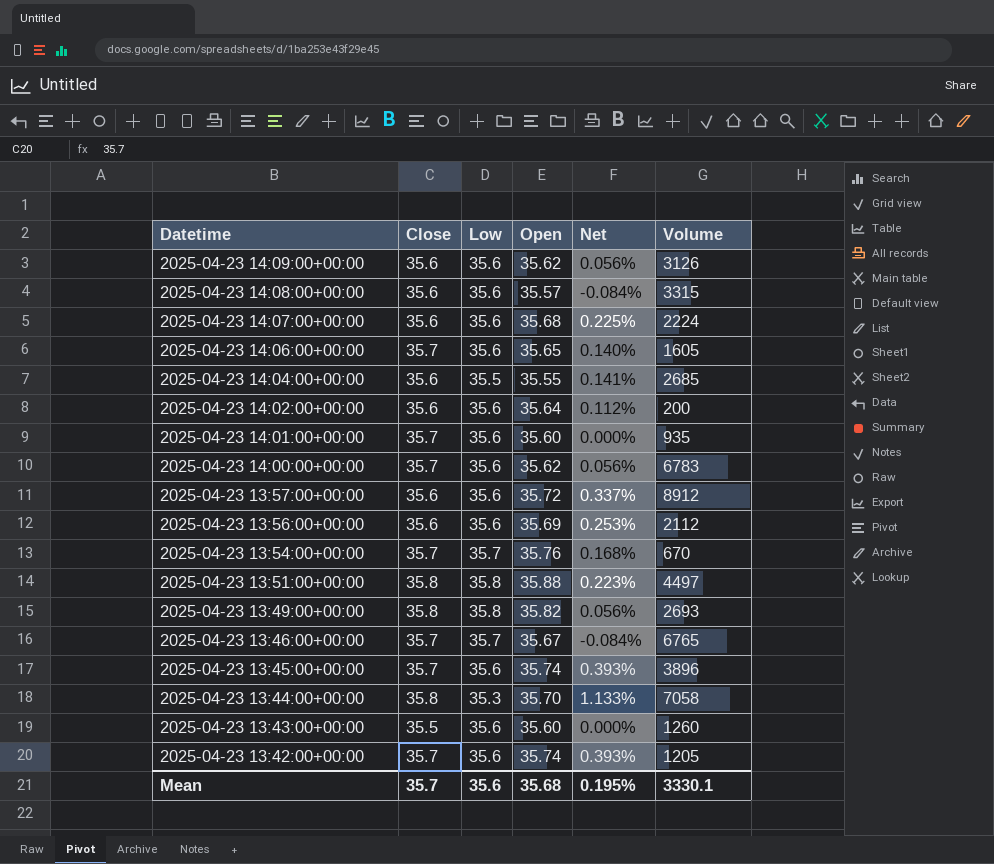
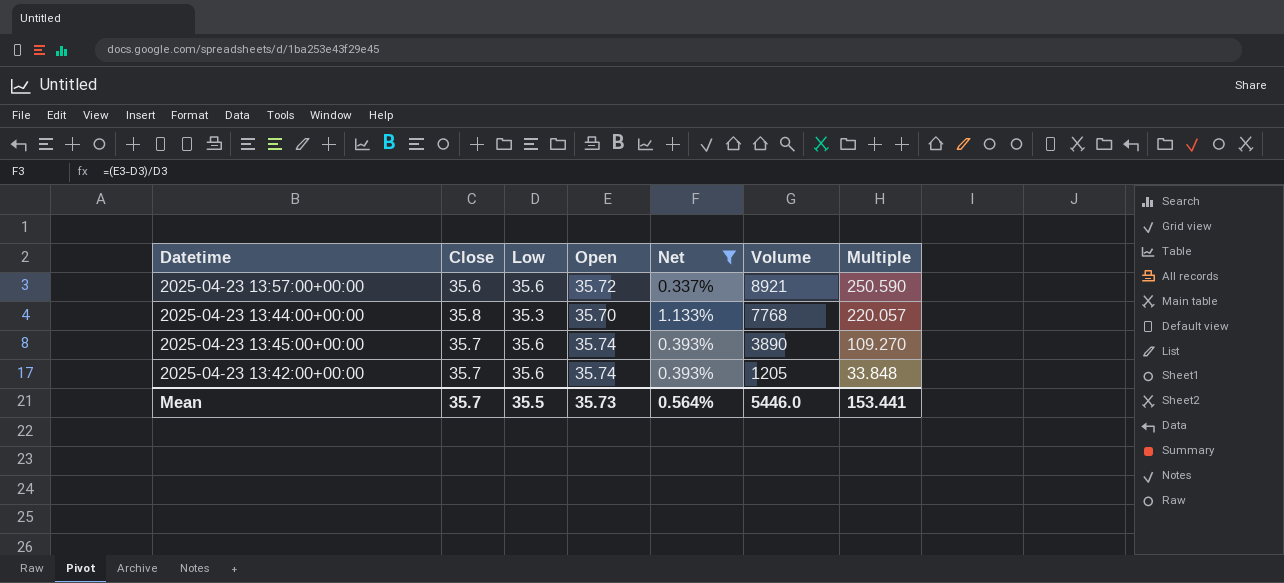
filter: none -> Net >= 0.337%
row order: Datetime descending -> Volume descending
column Multiple | formula: none -> [Volume] / [Low]
2025-04-23 13:57:00+00:00 | Volume: 8912 -> 8921
2025-04-23 13:44:00+00:00 | Volume: 7058 -> 7768
2025-04-23 13:45:00+00:00 | Volume: 3896 -> 3890
Mean | Low: 35.6 -> 35.5
Mean | Open: 35.68 -> 35.73
Mean | Net: 0.195% -> 0.564%
Mean | Volume: 3330.1 -> 5446.0

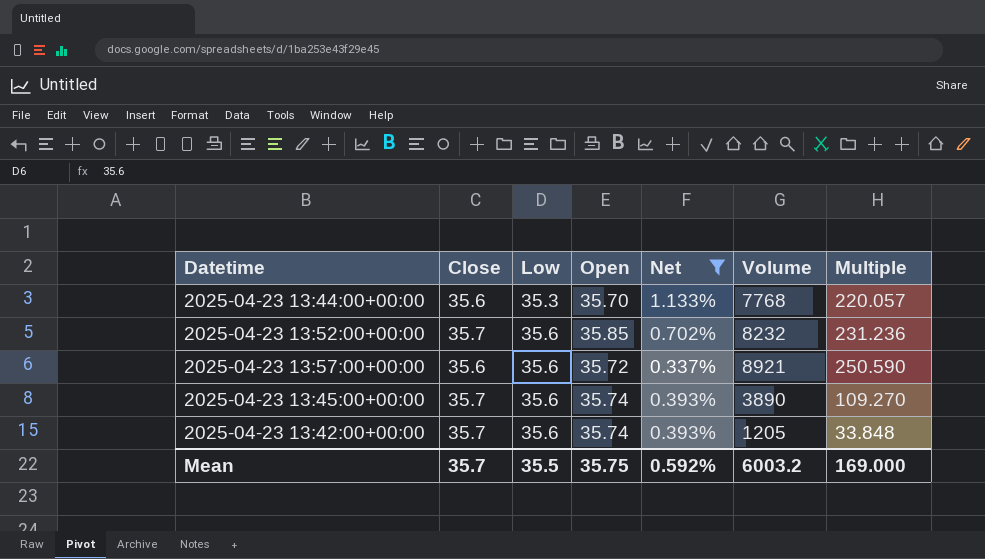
row order: Volume descending -> Low ascending
2025-04-23 13:44:00+00:00 | Close: 35.8 -> 35.6
row 2025-04-23 13:52:00+00:00: none -> 35.7 | 35.6 | 35.85 | 0.702% | 8232 | 231.236
Mean | Open: 35.73 -> 35.75
Mean | Net: 0.564% -> 0.592%
Mean | Volume: 5446.0 -> 6003.2
Mean | Multiple: 153.441 -> 169.000

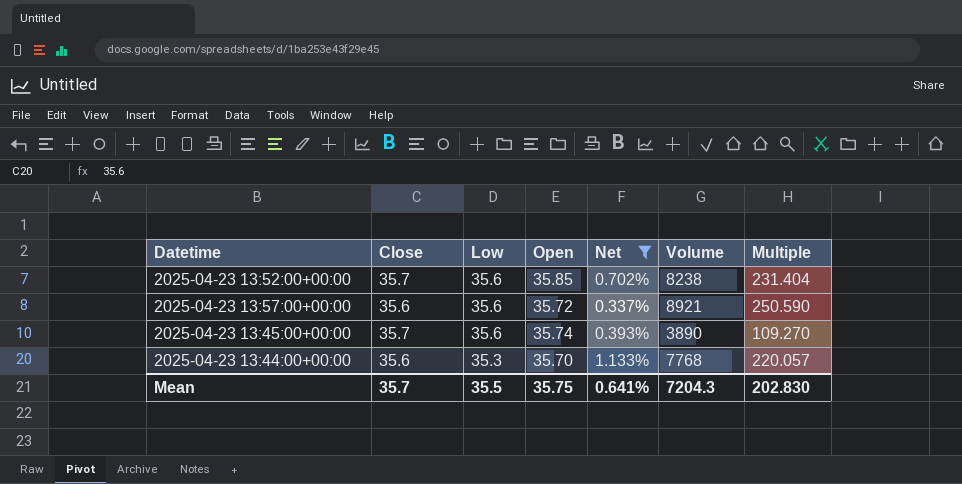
row order: Low ascending -> Low descending
row 2025-04-23 13:42:00+00:00: 35.7 | 35.6 | 35.74 | 0.393% | 1205 | 33.848 -> none
2025-04-23 13:52:00+00:00 | Volume: 8232 -> 8238
2025-04-23 13:52:00+00:00 | Multiple: 231.236 -> 231.404
Mean | Net: 0.592% -> 0.641%
Mean | Volume: 6003.2 -> 7204.3
Mean | Multiple: 169.000 -> 202.830

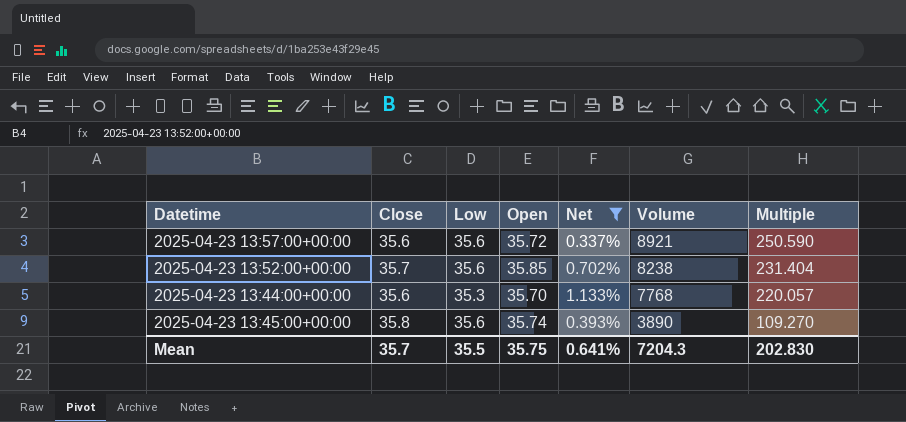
row order: Low descending -> Volume descending
2025-04-23 13:45:00+00:00 | Close: 35.7 -> 35.8

